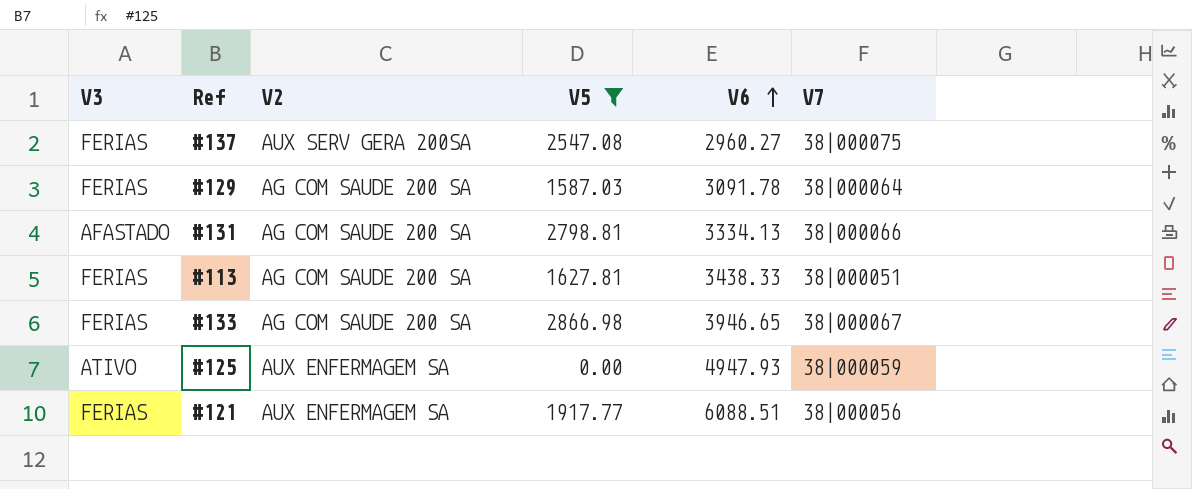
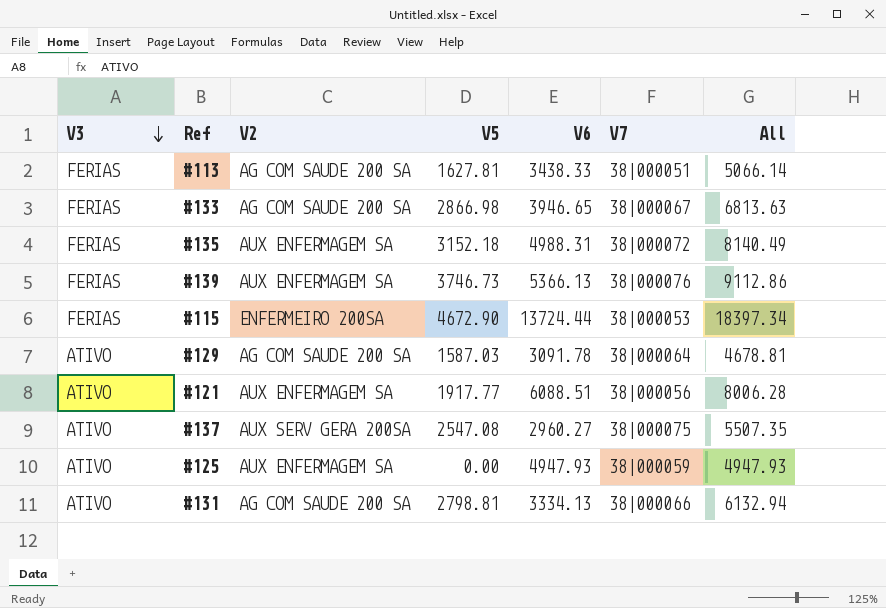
filter: V5 <= 2866.98 -> none
row order: V6 ascending -> V3 descending
column All | formula: none -> [V5] + [V6]
#129 | V3: FERIAS -> ATIVO
#121 | V3: FERIAS -> ATIVO
#137 | V3: FERIAS -> ATIVO
#131 | V3: AFASTADO -> ATIVO

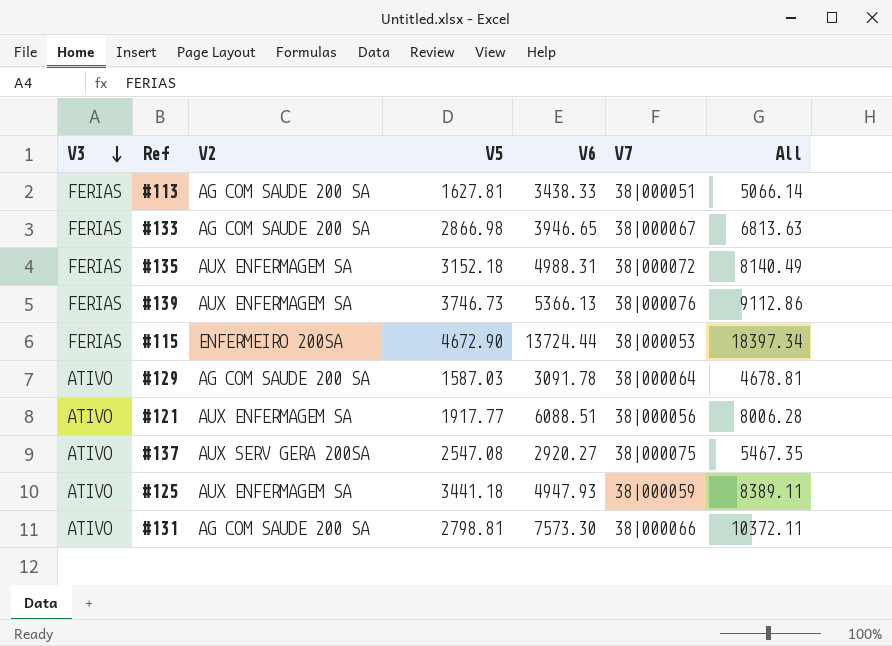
#137 | V6: 2960.27 -> 2920.27
#137 | All: 5507.35 -> 5467.35
#125 | V5: 0.00 -> 3441.18
#125 | All: 4947.93 -> 8389.11
#131 | V6: 3334.13 -> 7573.30
#131 | All: 6132.94 -> 10372.11

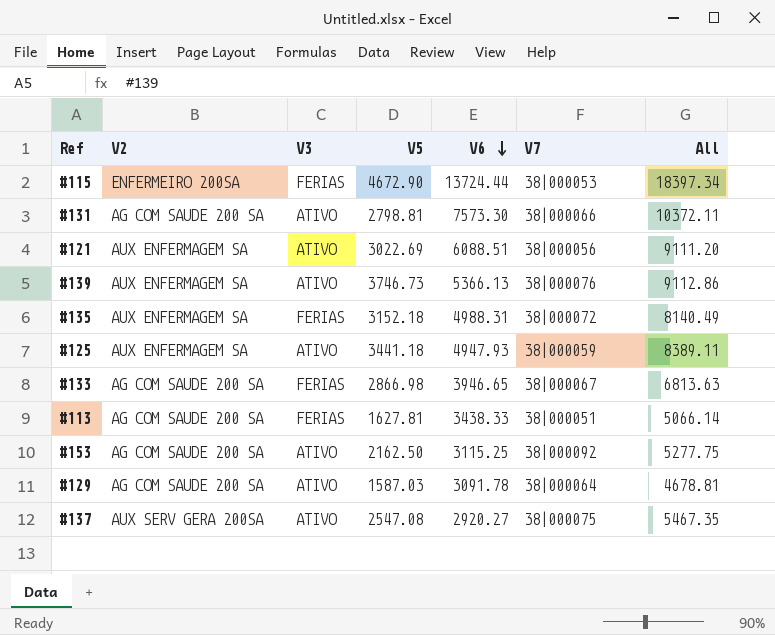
row order: V3 descending -> V6 descending
column V3 | position: 1 -> 3
#121 | V5: 1917.77 -> 3022.69
#121 | All: 8006.28 -> 9111.20
#139 | V3: FERIAS -> ATIVO
row #153: none -> AG COM SAUDE 200 SA | ATIVO | 2162.50 | 3115.25 | 38|000092 | 5277.75

